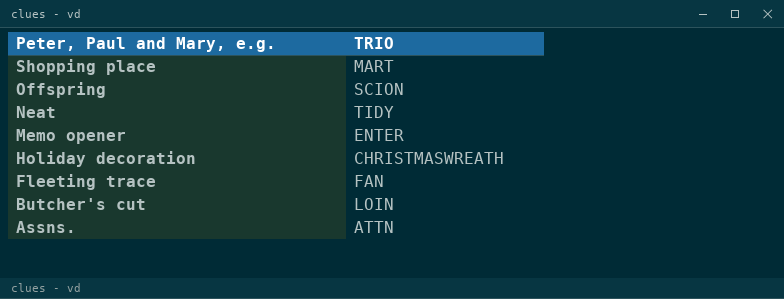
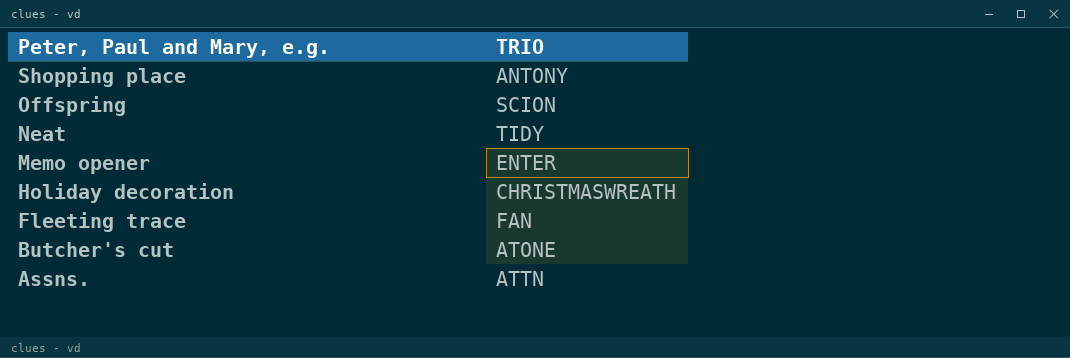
Shopping place | TRIO: MART -> ANTONY
Butcher's cut | TRIO: LOIN -> ATONE

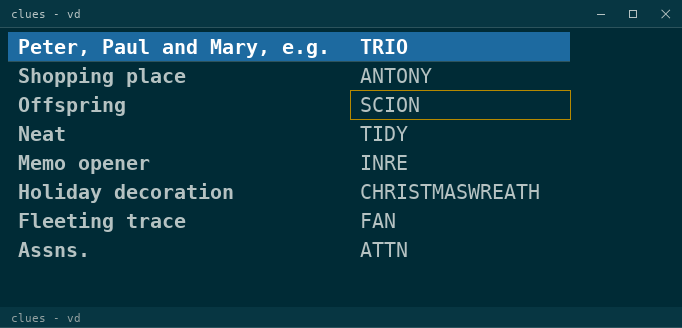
row Butcher's cut: ATONE -> none
Memo opener | TRIO: ENTER -> INRE

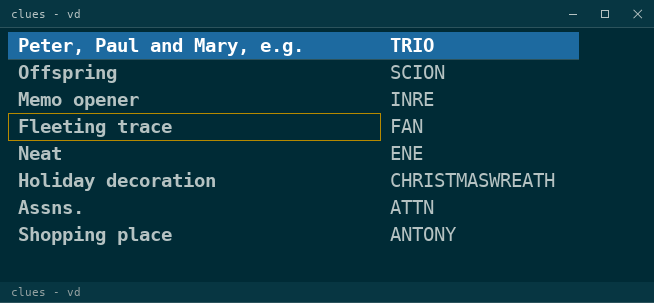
row order: Peter, Paul and Mary, e.g. descending -> TRIO descending
Neat | TRIO: TIDY -> ENE

